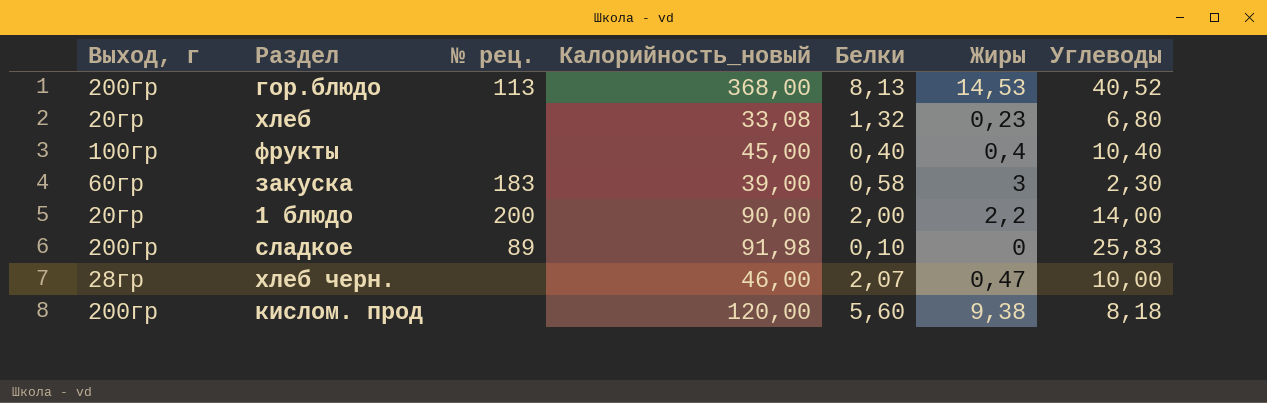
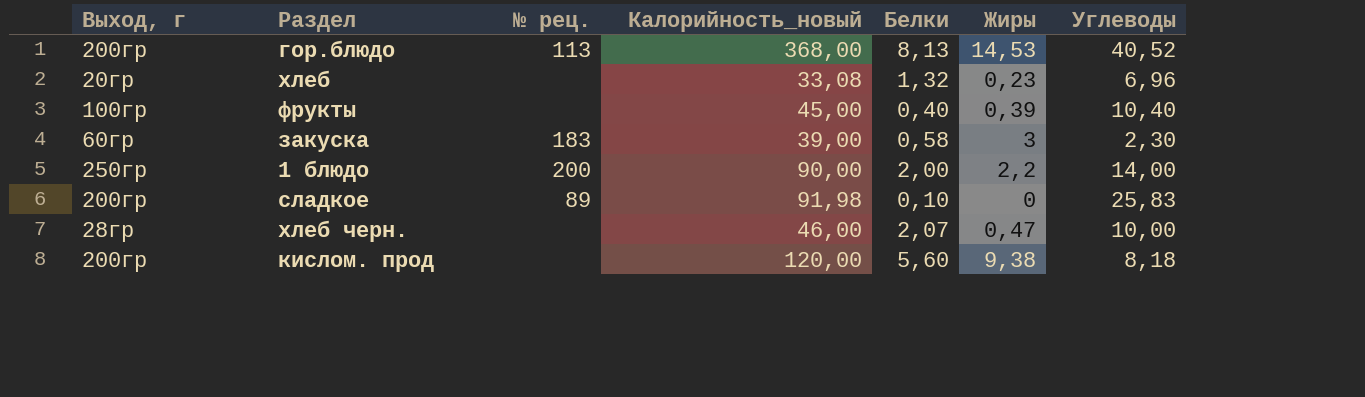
хлеб | Углеводы: 6,80 -> 6,96
фрукты | Жиры: 0,4 -> 0,39
1 блюдо | Выход, г: 20гр -> 250гр

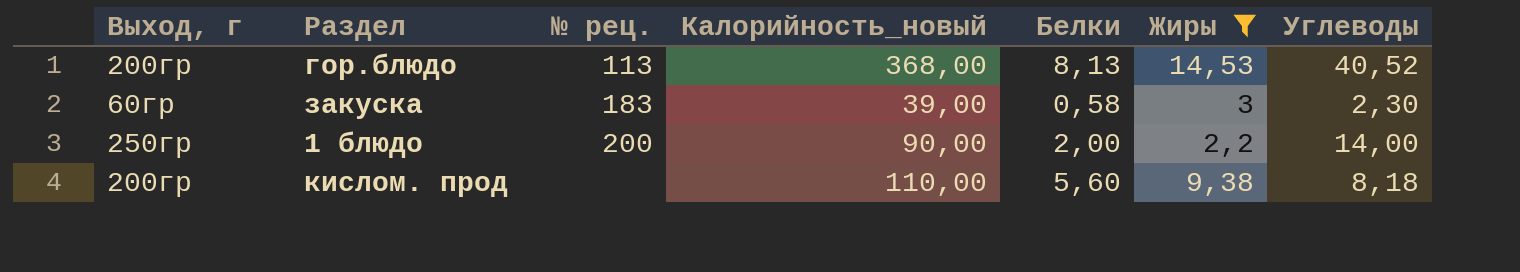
filter: none -> Жиры >= 2,2
кислом. прод | Калорийность_новый: 120,00 -> 110,00

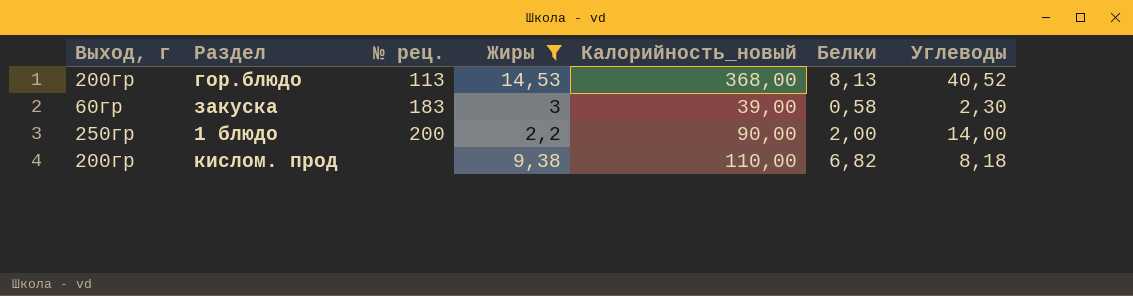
column Жиры | position: 6 -> 4
кислом. прод | Белки: 5,60 -> 6,82

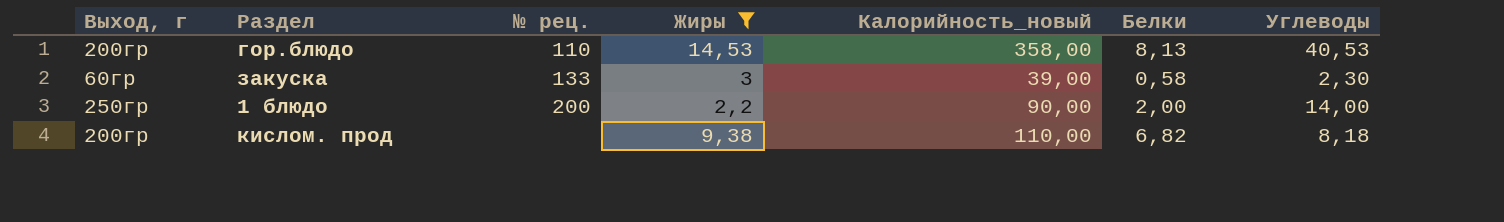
гор.блюдо | № рец.: 113 -> 110
гор.блюдо | Калорийность_новый: 368,00 -> 358,00
гор.блюдо | Углеводы: 40,52 -> 40,53
закуска | № рец.: 183 -> 133

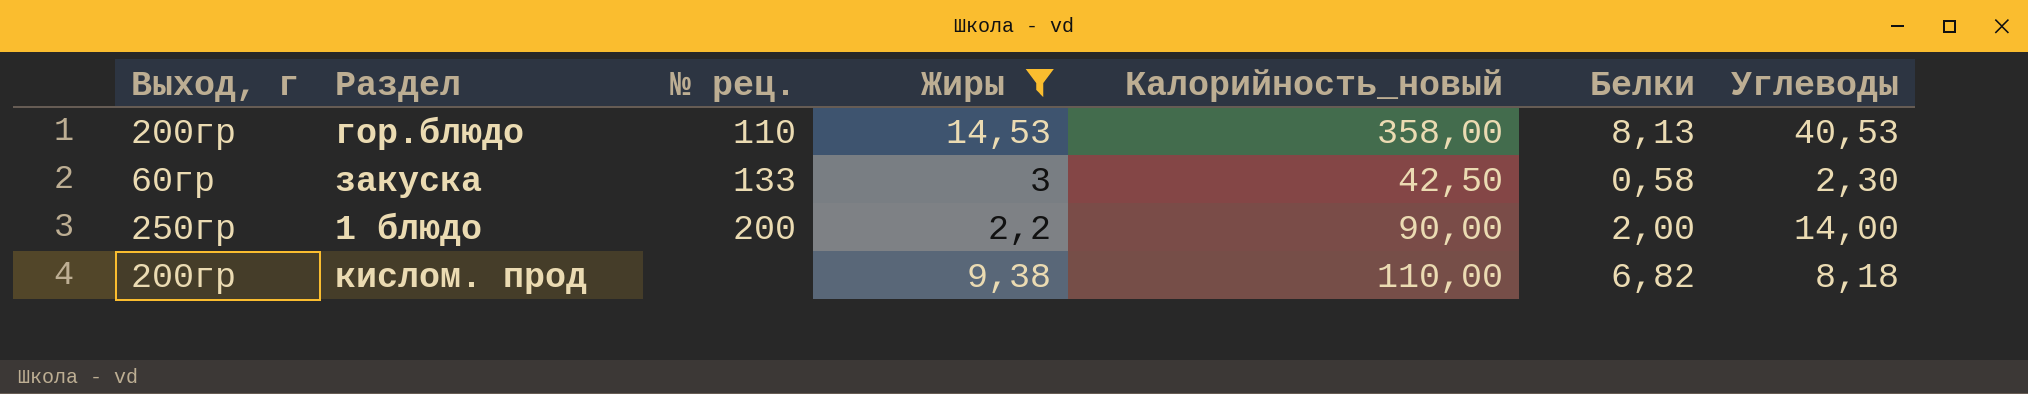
закуска | Калорийность_новый: 39,00 -> 42,50

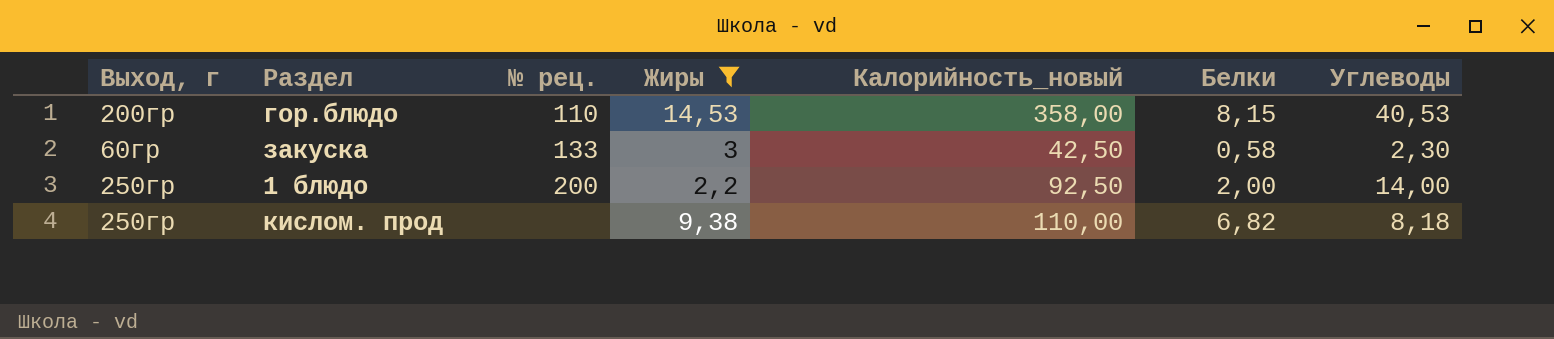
гор.блюдо | Белки: 8,13 -> 8,15
1 блюдо | Калорийность_новый: 90,00 -> 92,50
кислом. прод | Выход, г: 200гр -> 250гр

